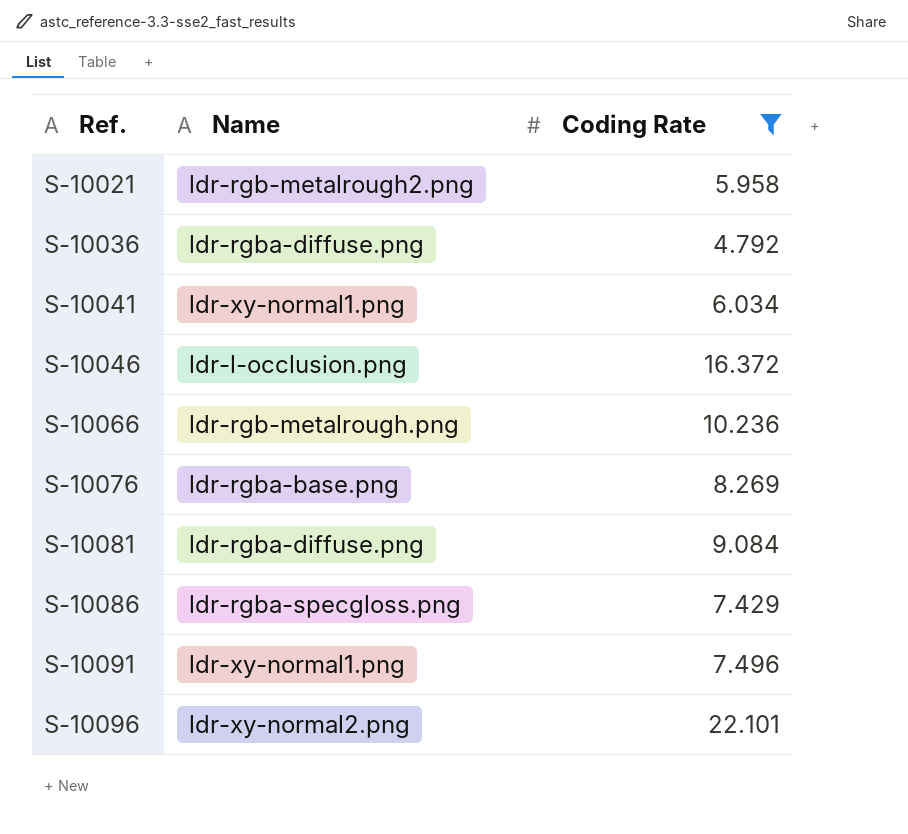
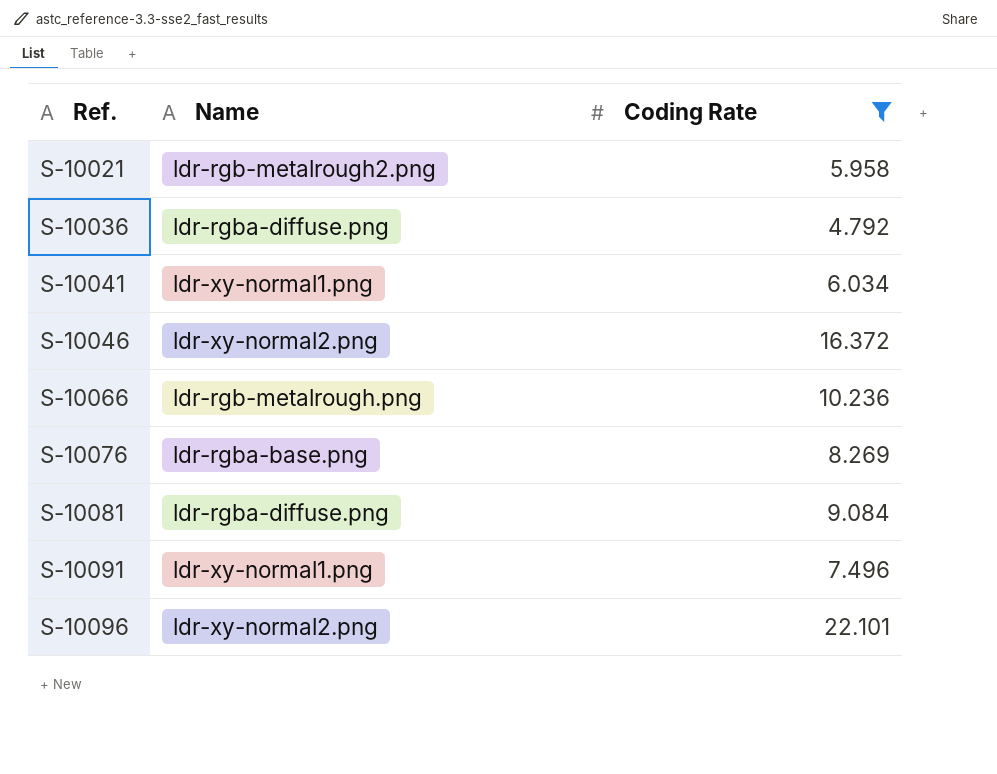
row S-10086: ldr-rgba-specgloss.png | 7.429 -> none
S-10046 | Name: ldr-l-occlusion.png -> ldr-xy-normal2.png

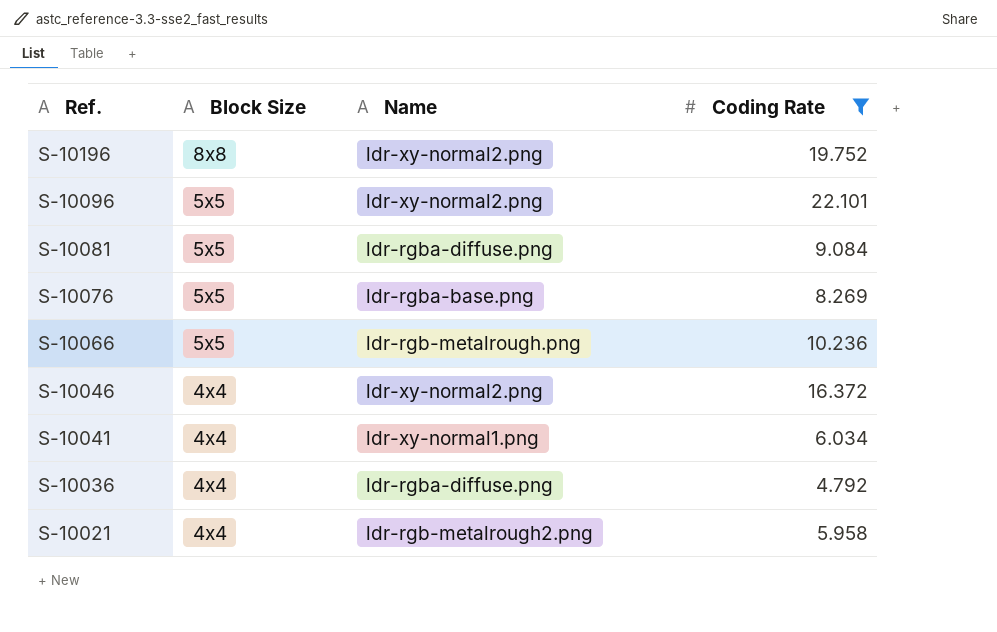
row order: Ref. ascending -> Ref. descending
column Block Size | position: none -> 2
row S-10091: ldr-xy-normal1.png | 7.496 -> none
row S-10196: none -> 8x8 | ldr-xy-normal2.png | 19.752

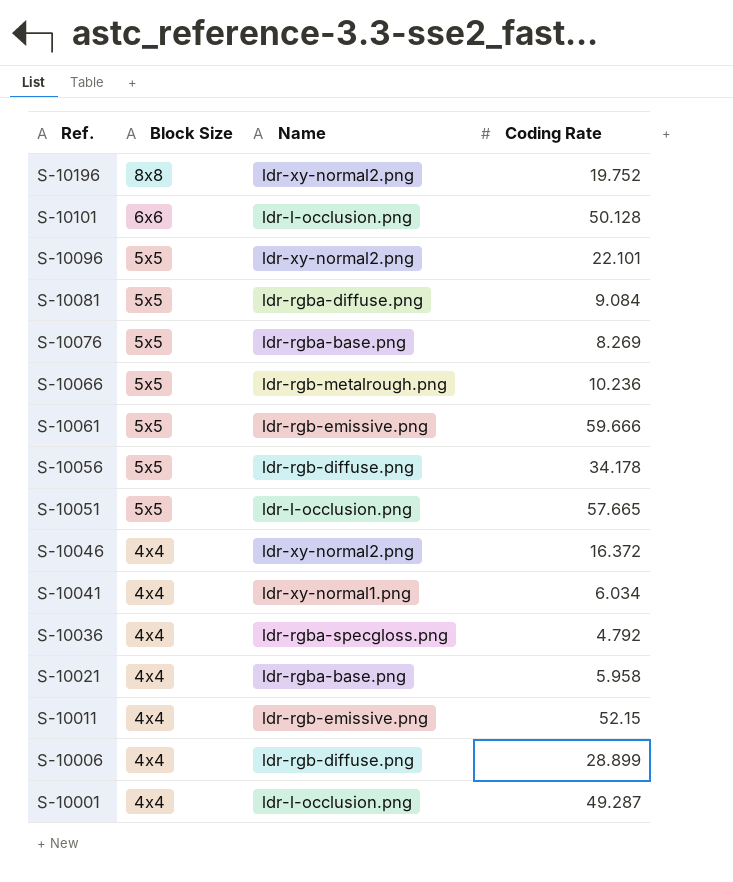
filter: Coding Rate <= 22.101 -> none
S-10036 | Name: ldr-rgba-diffuse.png -> ldr-rgba-specgloss.png
S-10021 | Name: ldr-rgb-metalrough2.png -> ldr-rgba-base.png

